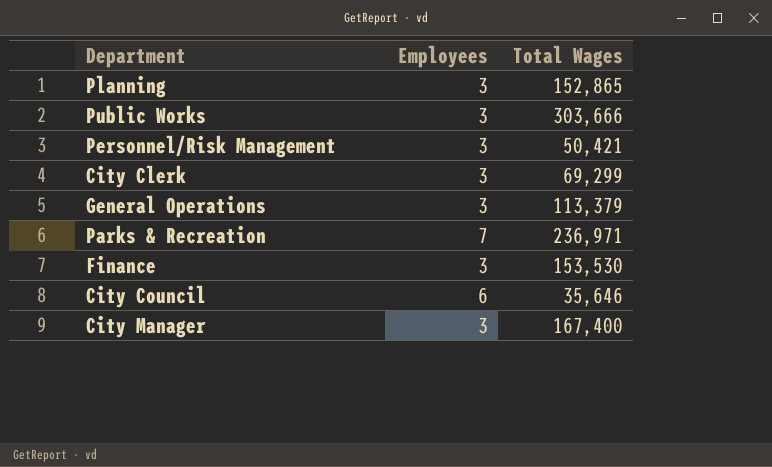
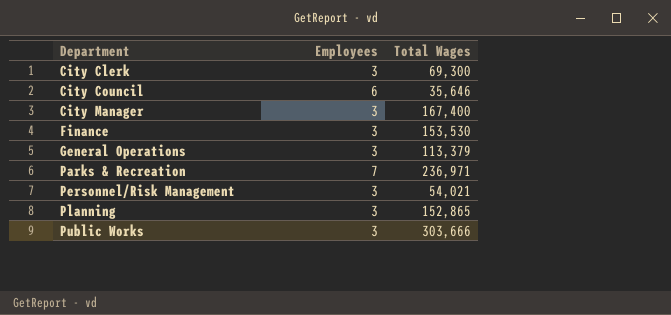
row order: none -> Department ascending
City Clerk | Total Wages: 69,299 -> 69,300
Personnel/Risk Management | Total Wages: 50,421 -> 54,021

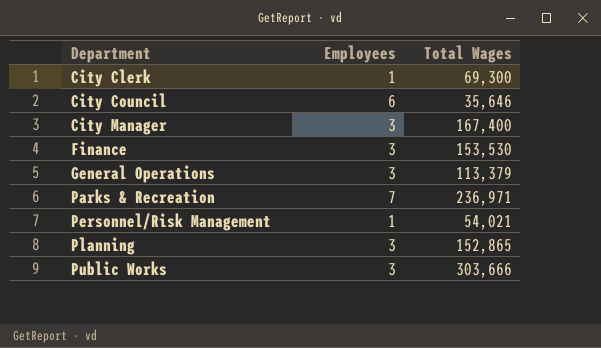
City Clerk | Employees: 3 -> 1
Personnel/Risk Management | Employees: 3 -> 1

